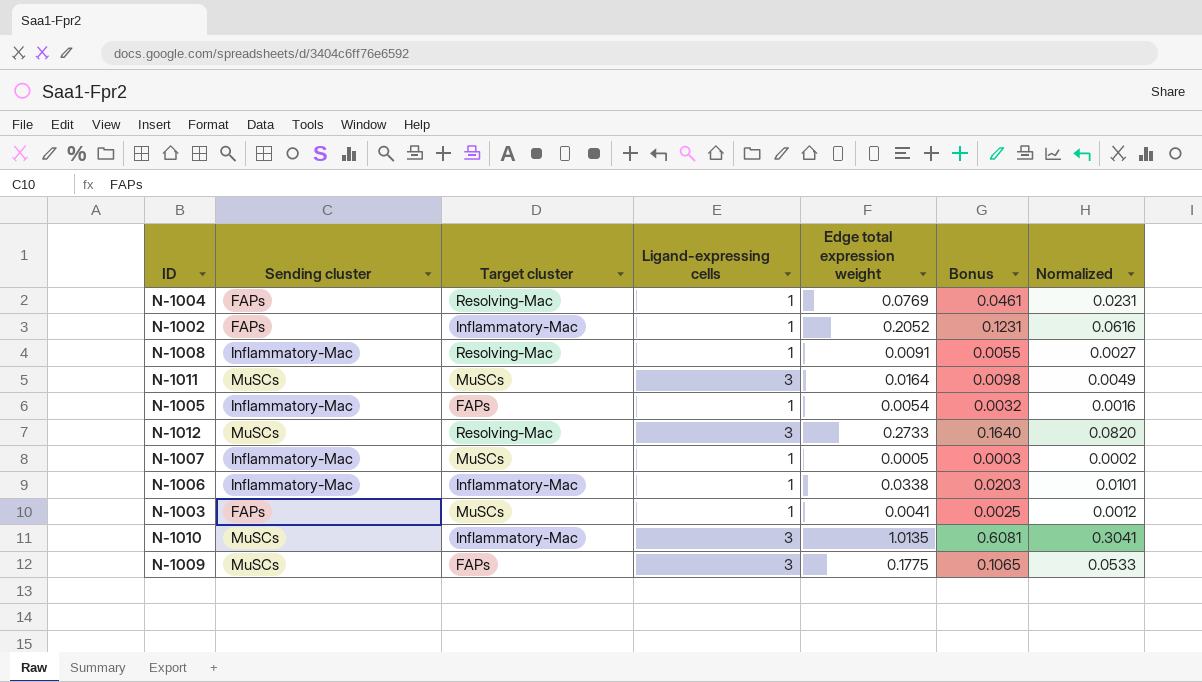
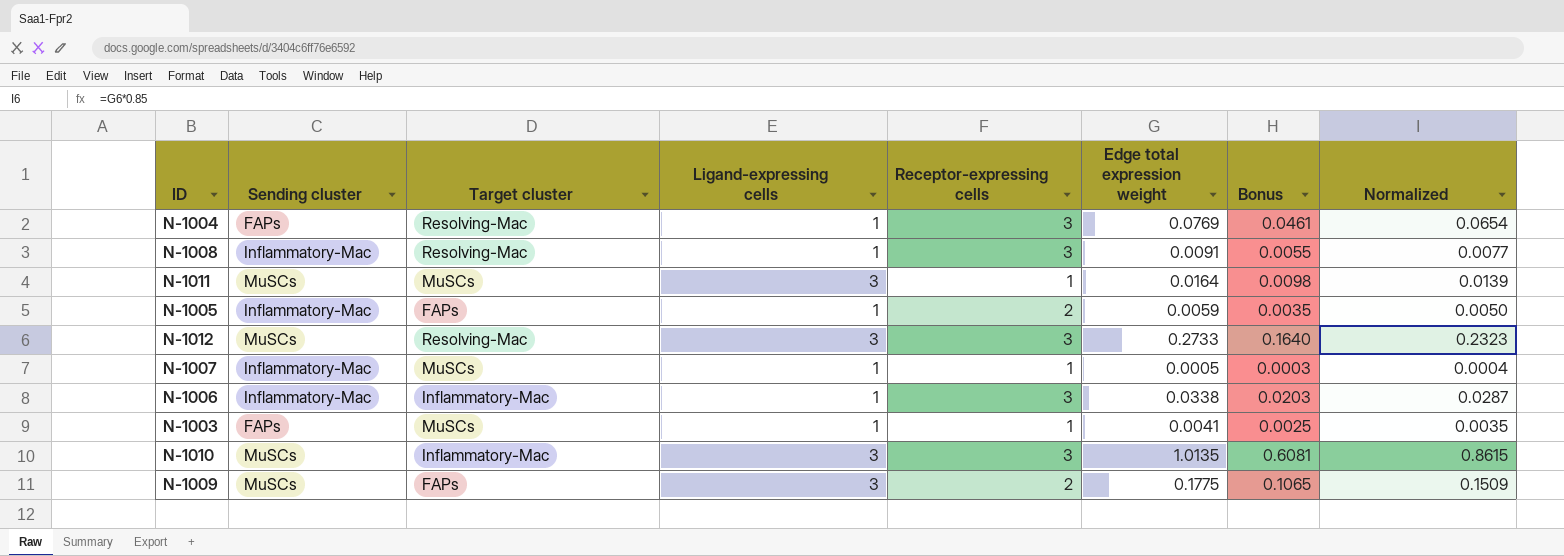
column Receptor-expressing cells | position: none -> 5
column Normalized | formula: [Edge total expression weight] * 0.3 -> [Edge total expression weight] * 0.85
row N-1002: FAPs | Inflammatory-Mac | 1 | 0.2052 | 0.1231 | 0.0616 -> none
N-1005 | Edge total expression weight: 0.0054 -> 0.0059
N-1005 | Bonus: 0.0032 -> 0.0035

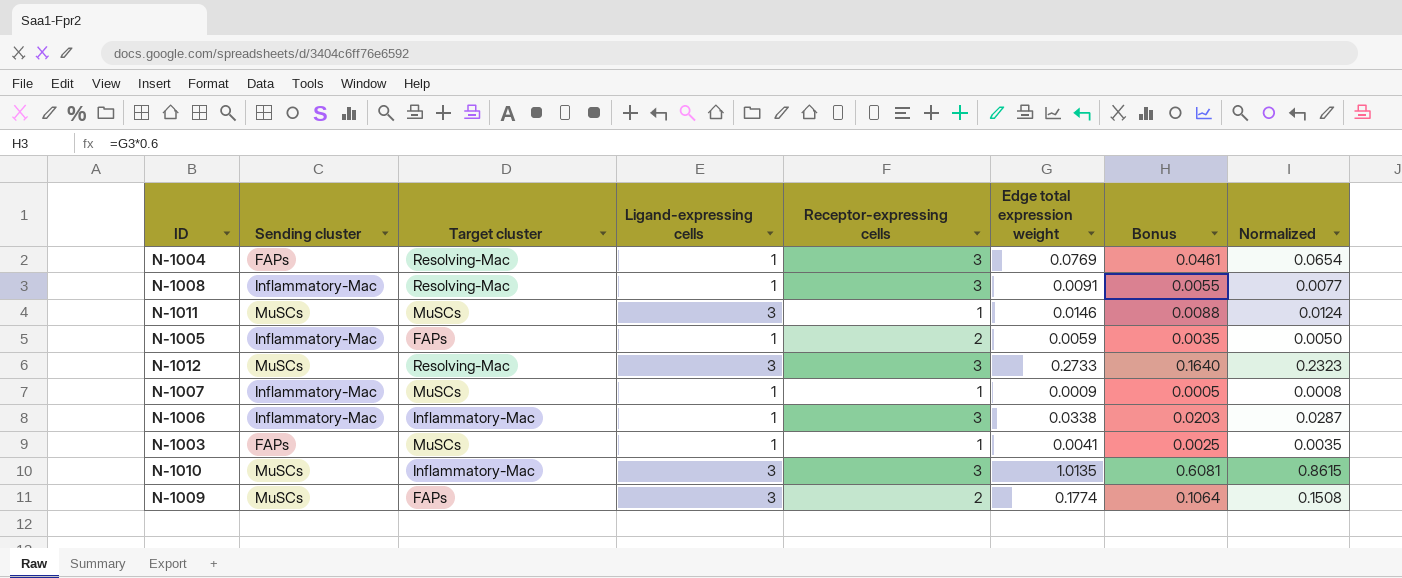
N-1011 | Edge total expression weight: 0.0164 -> 0.0146
N-1011 | Bonus: 0.0098 -> 0.0088
N-1011 | Normalized: 0.0139 -> 0.0124
N-1007 | Edge total expression weight: 0.0005 -> 0.0009
N-1007 | Bonus: 0.0003 -> 0.0005
N-1007 | Normalized: 0.0004 -> 0.0008
N-1009 | Edge total expression weight: 0.1775 -> 0.1774
N-1009 | Bonus: 0.1065 -> 0.1064
N-1009 | Normalized: 0.1509 -> 0.1508

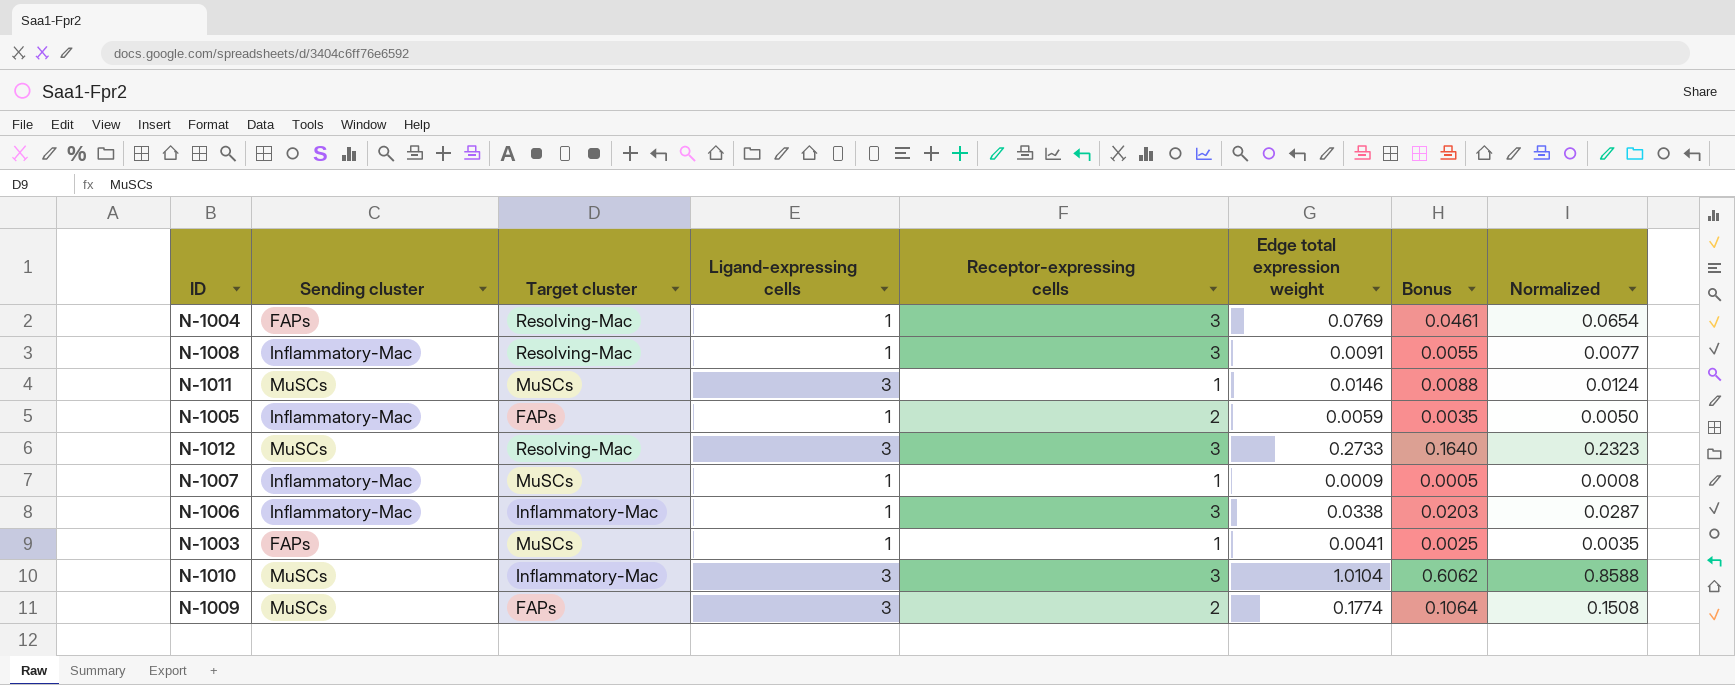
N-1010 | Edge total expression weight: 1.0135 -> 1.0104
N-1010 | Bonus: 0.6081 -> 0.6062
N-1010 | Normalized: 0.8615 -> 0.8588

